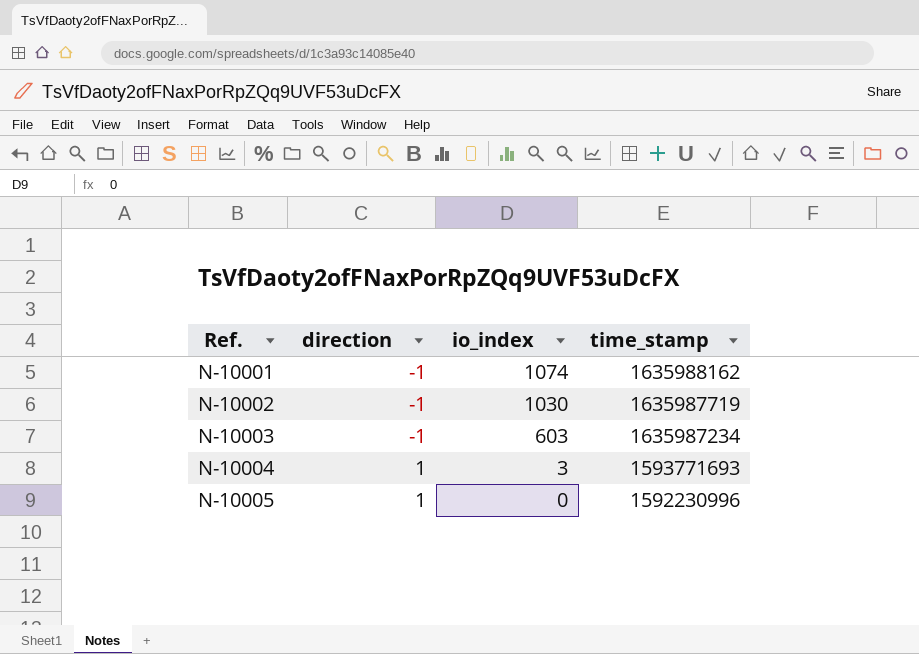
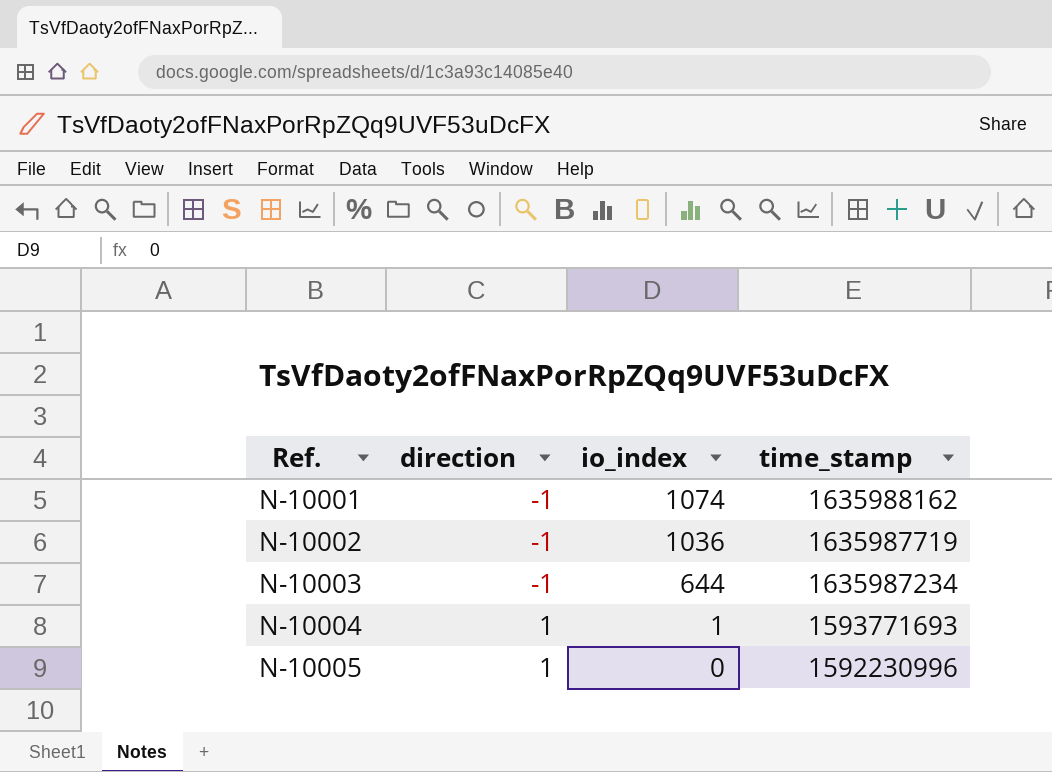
N-10002 | io_index: 1030 -> 1036
N-10003 | io_index: 603 -> 644
N-10004 | io_index: 3 -> 1

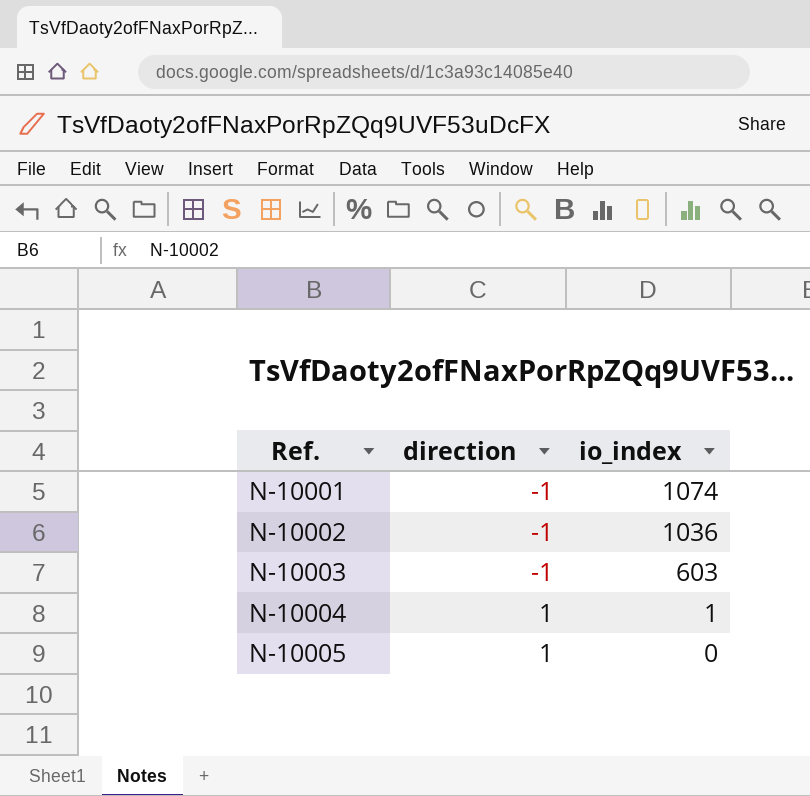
column time_stamp | position: 4 -> none
N-10003 | io_index: 644 -> 603

